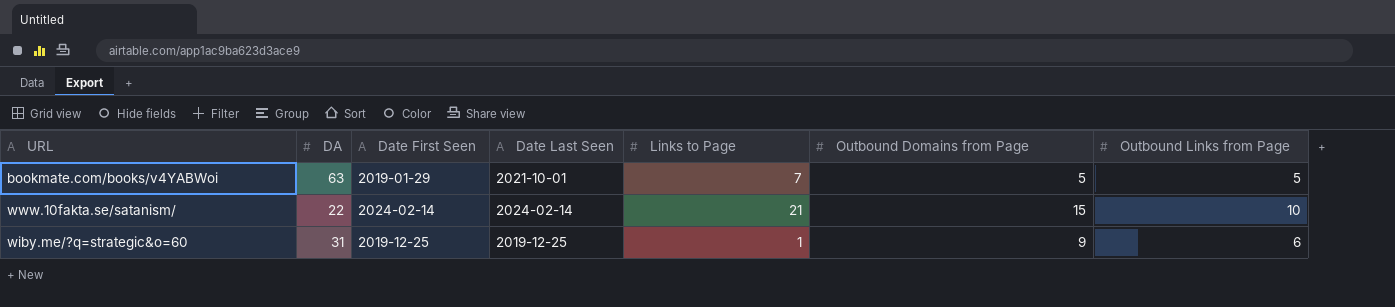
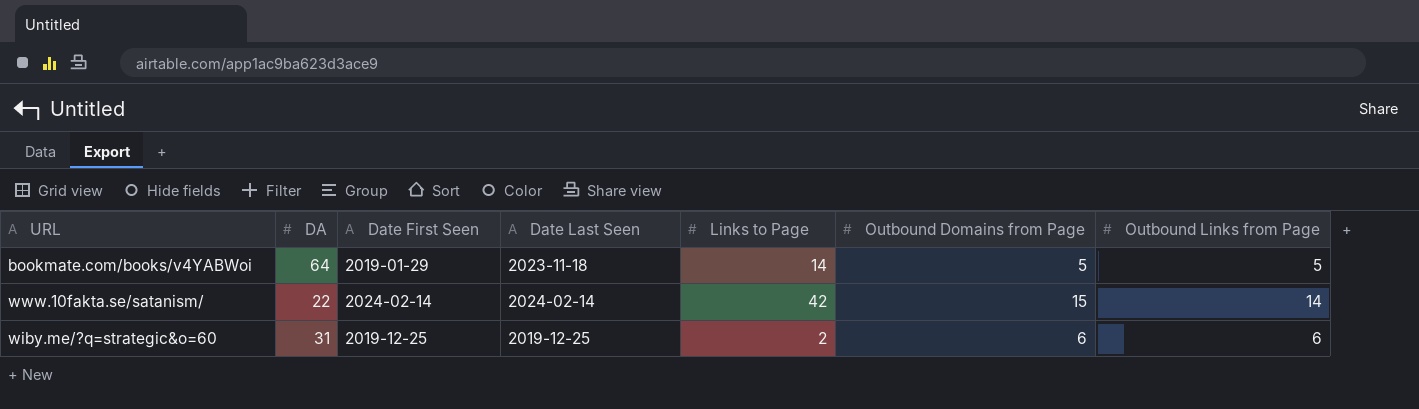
bookmate.com/books/v4YABWoi | DA: 63 -> 64
bookmate.com/books/v4YABWoi | Date Last Seen: 2021-10-01 -> 2023-11-18
bookmate.com/books/v4YABWoi | Links to Page: 7 -> 14
www.10fakta.se/satanism/ | Links to Page: 21 -> 42
www.10fakta.se/satanism/ | Outbound Links from Page: 10 -> 14
wiby.me/?q=strategic&o=60 | Links to Page: 1 -> 2
wiby.me/?q=strategic&o=60 | Outbound Domains from Page: 9 -> 6

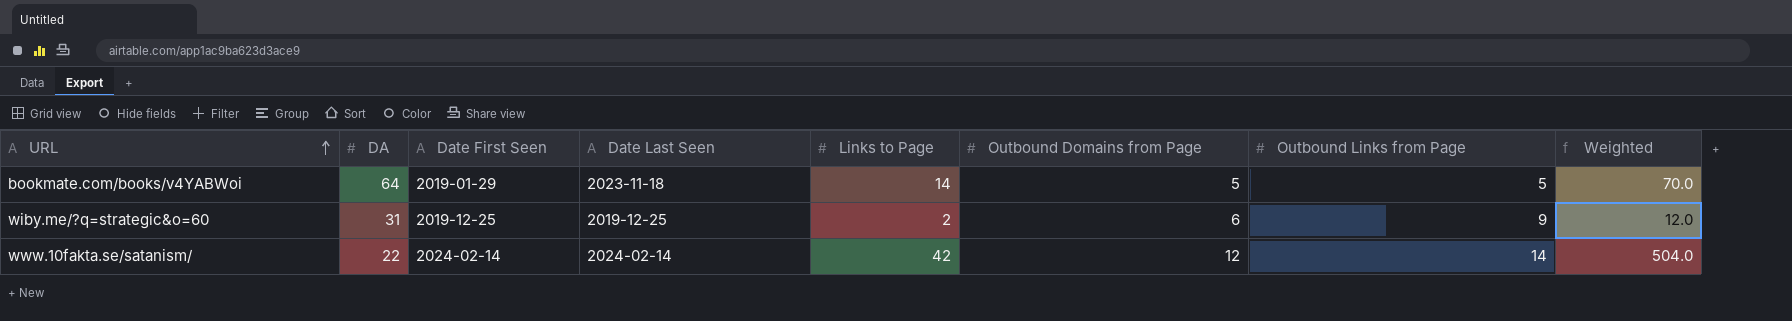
row order: none -> URL ascending
column Weighted | formula: none -> [Links to Page] * [Outbound Domains from Page]
wiby.me/?q=strategic&o=60 | Outbound Links from Page: 6 -> 9
www.10fakta.se/satanism/ | Outbound Domains from Page: 15 -> 12

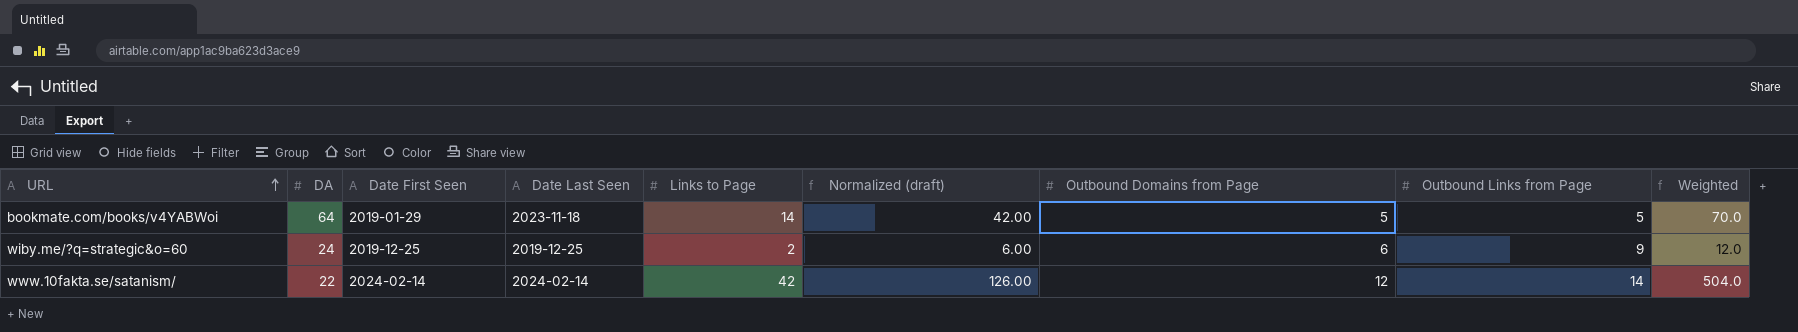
column Normalized (draft) | formula: none -> [Links to Page] * 3
wiby.me/?q=strategic&o=60 | DA: 31 -> 24

